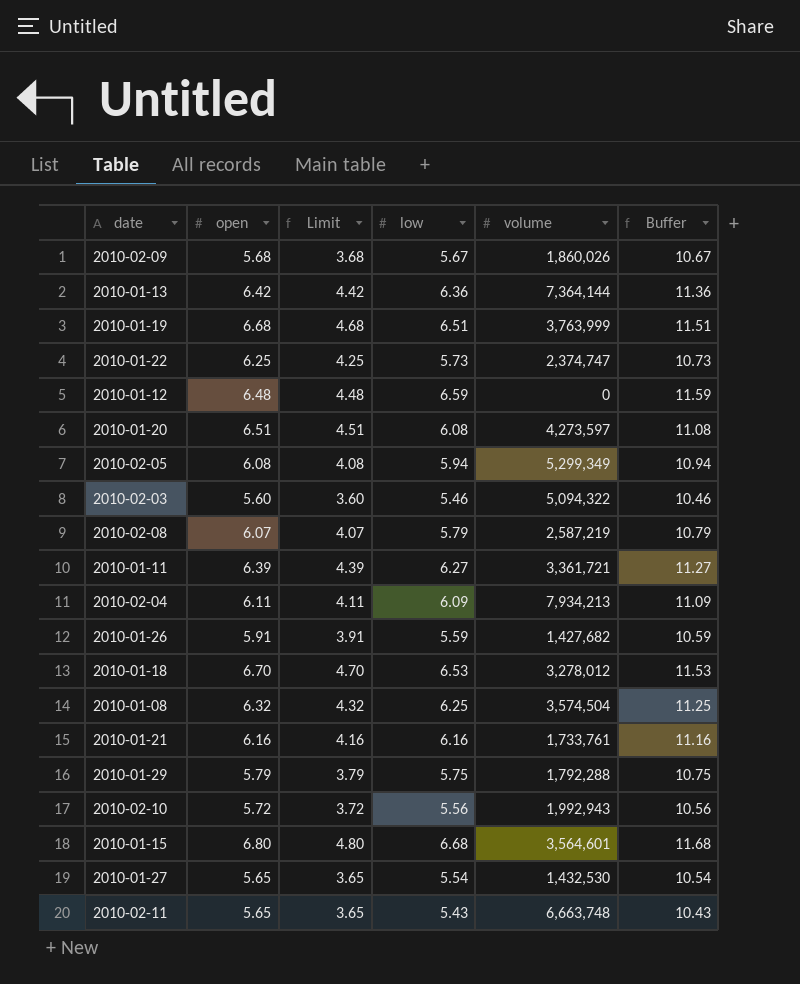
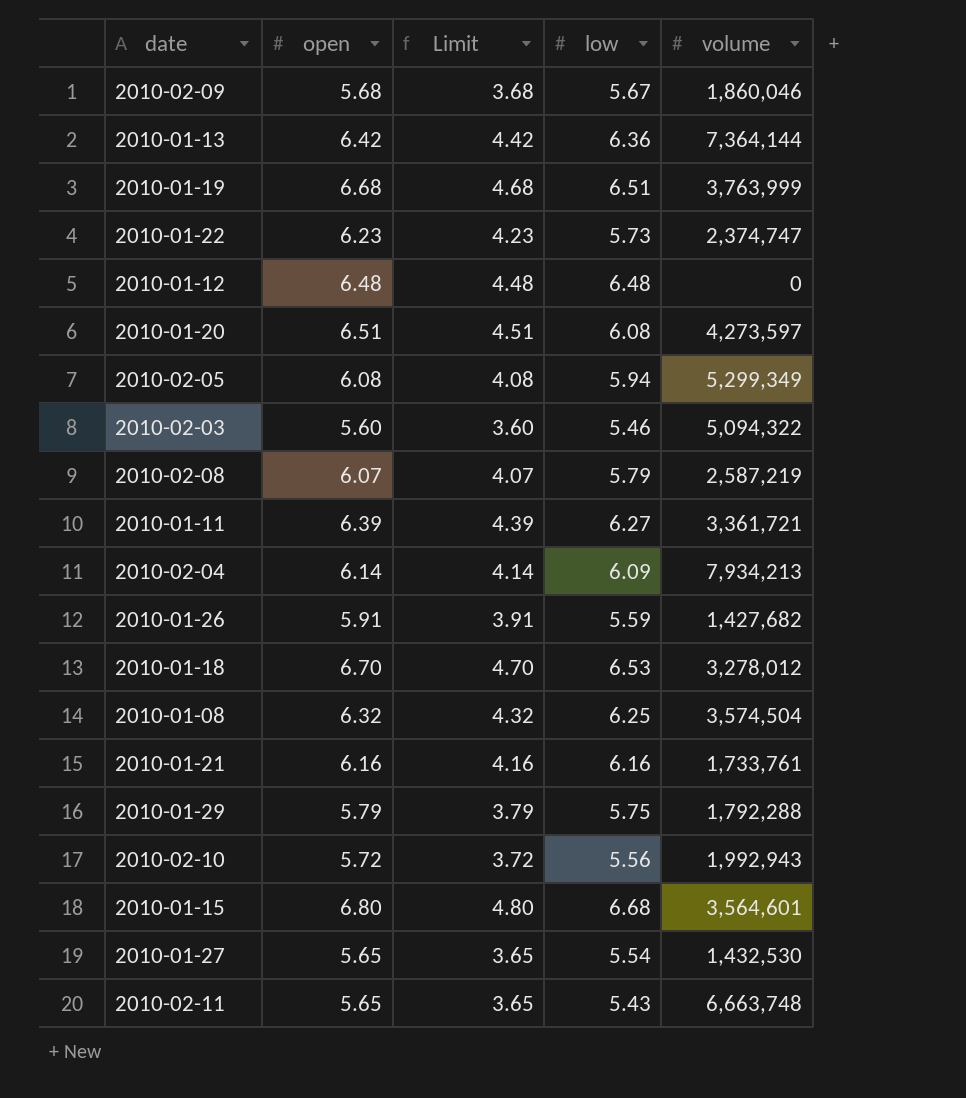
column Buffer | formula: [low] + 5 -> none
2010-02-09 | volume: 1,860,026 -> 1,860,046
2010-01-22 | open: 6.25 -> 6.23
2010-01-22 | Limit: 4.25 -> 4.23
2010-01-12 | low: 6.59 -> 6.48
2010-02-04 | open: 6.11 -> 6.14
2010-02-04 | Limit: 4.11 -> 4.14

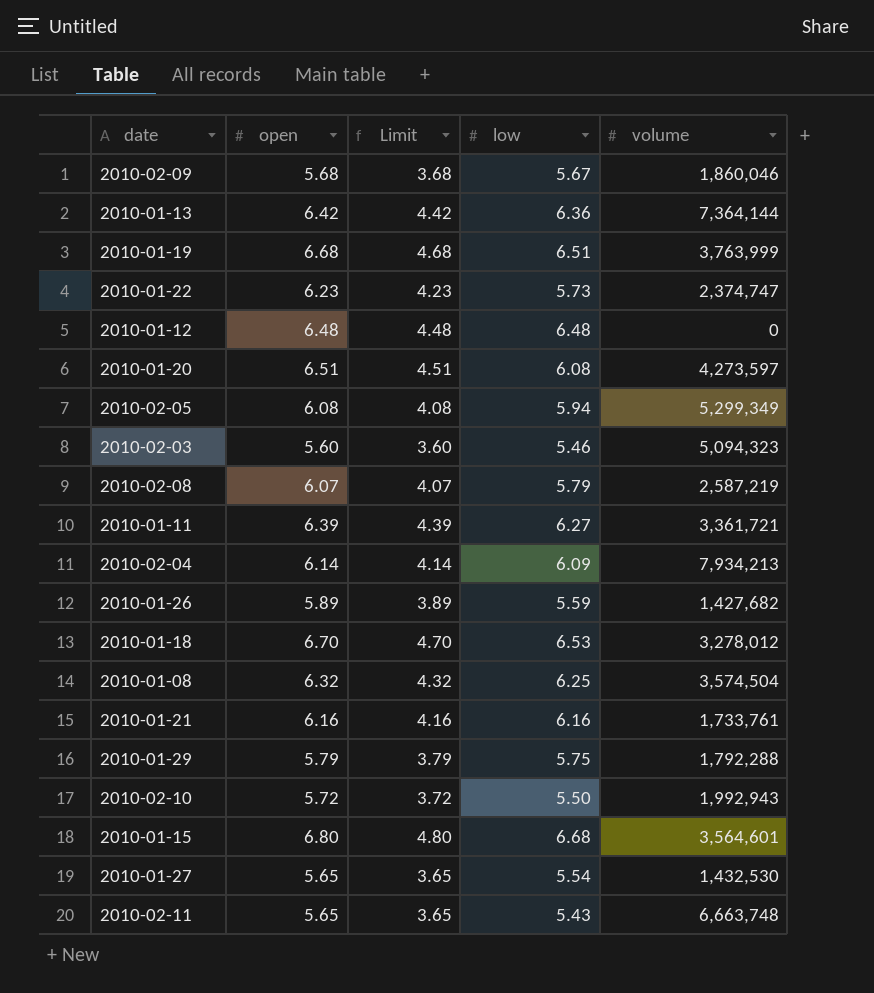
2010-02-03 | volume: 5,094,322 -> 5,094,323
2010-01-26 | open: 5.91 -> 5.89
2010-01-26 | Limit: 3.91 -> 3.89
2010-02-10 | low: 5.56 -> 5.50

